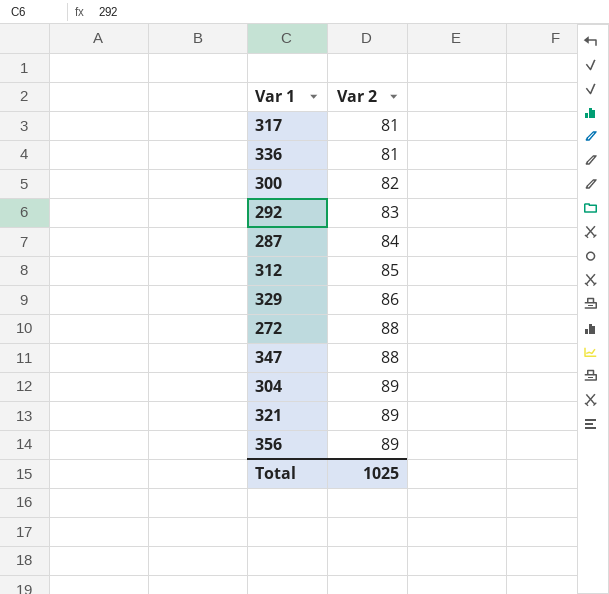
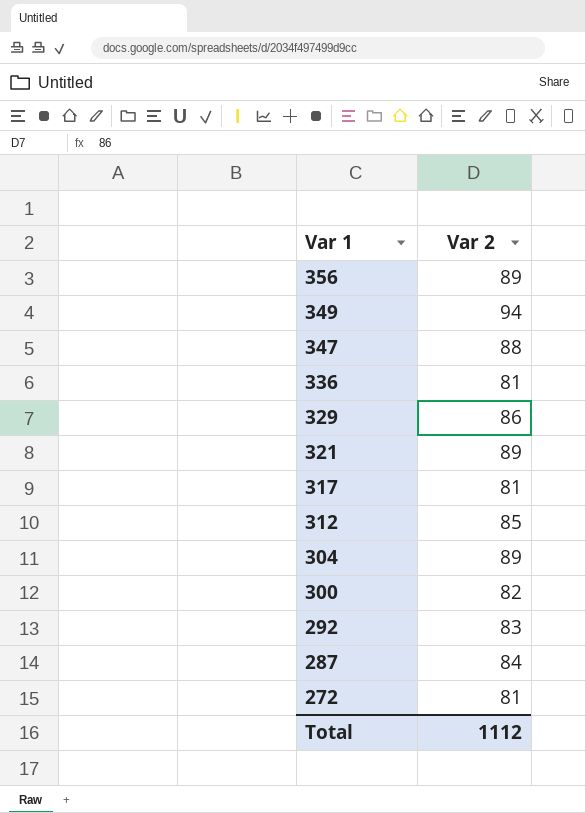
row order: Var 2 ascending -> Var 1 descending
row 349: none -> 94
272 | Var 2: 88 -> 81
Total | Var 2: 1025 -> 1112

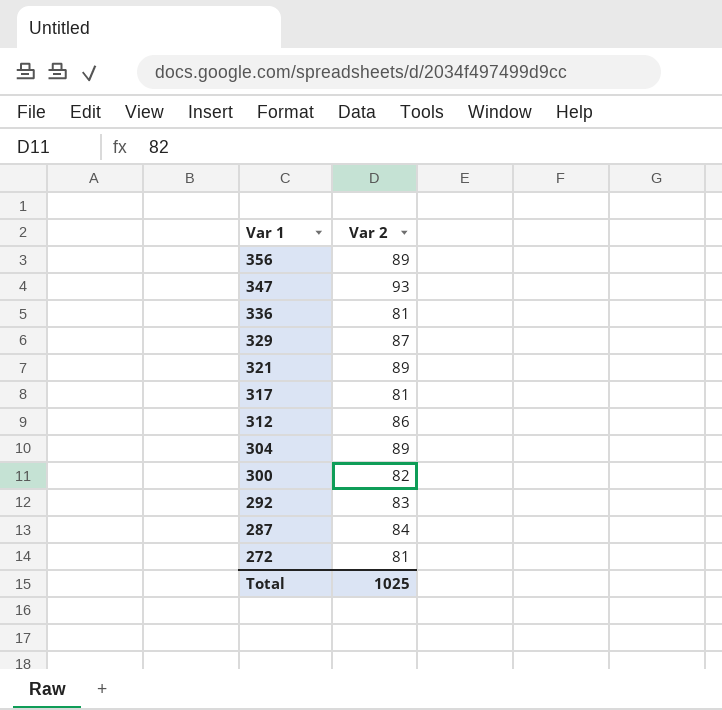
row 349: 94 -> none
347 | Var 2: 88 -> 93
329 | Var 2: 86 -> 87
312 | Var 2: 85 -> 86
Total | Var 2: 1112 -> 1025

